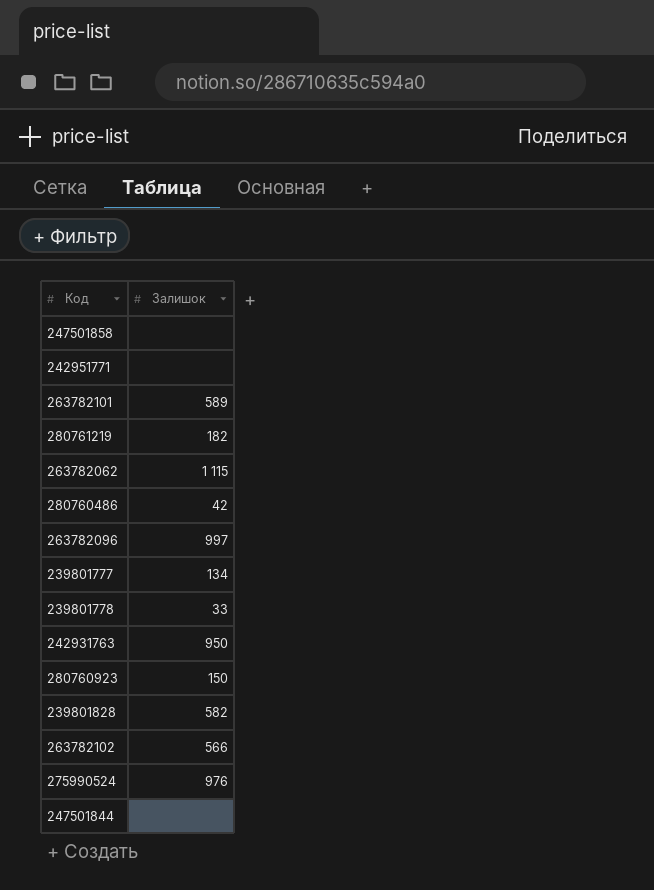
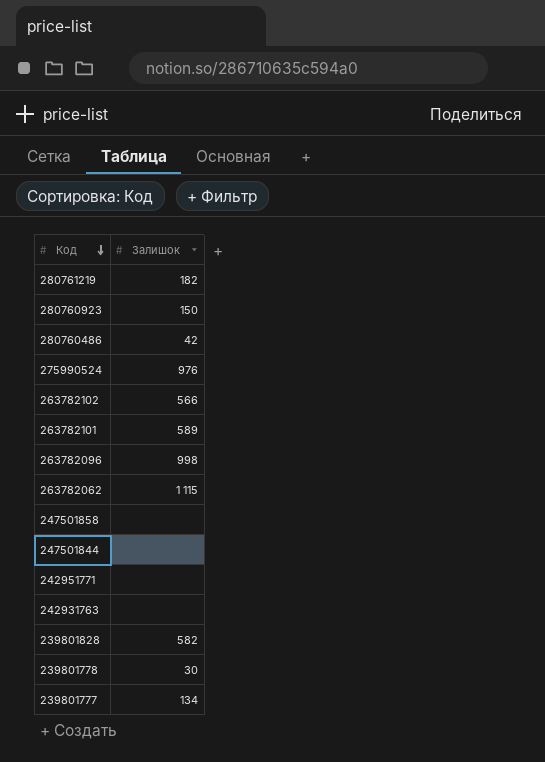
row order: none -> Код descending
263782096 | Залишок: 997 -> 998
242931763 | Залишок: 950 -> none
239801778 | Залишок: 33 -> 30

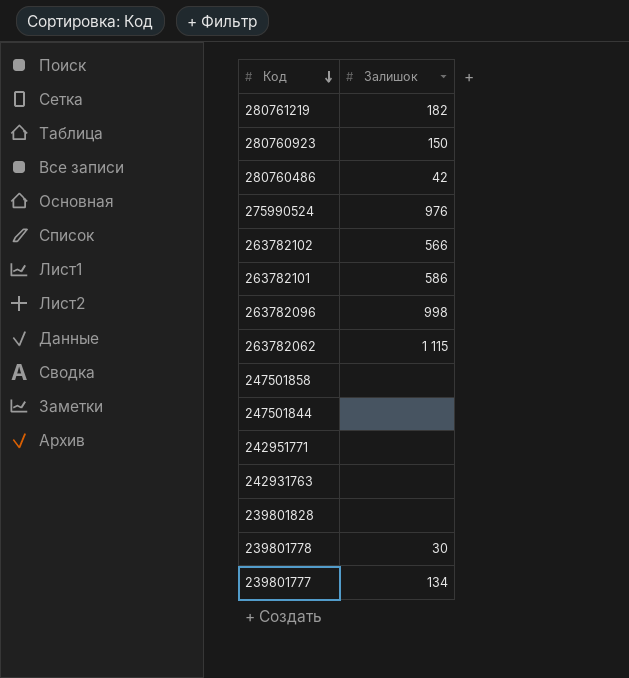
263782101 | Залишок: 589 -> 586
239801828 | Залишок: 582 -> none

